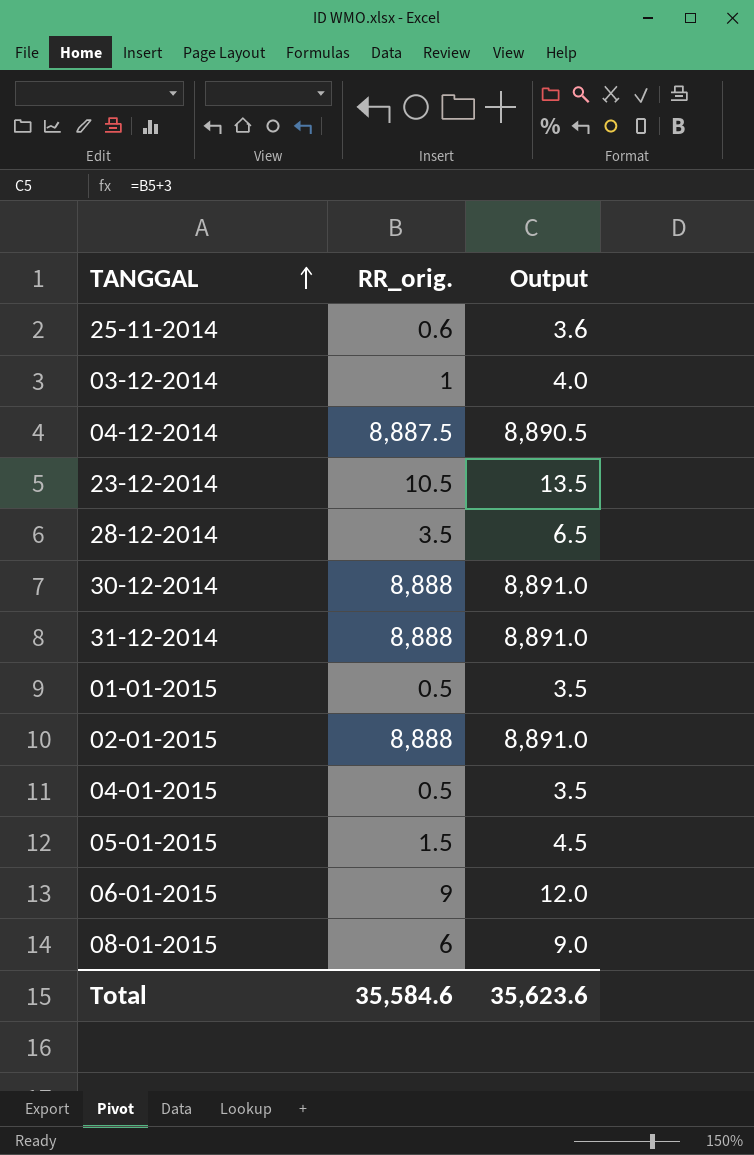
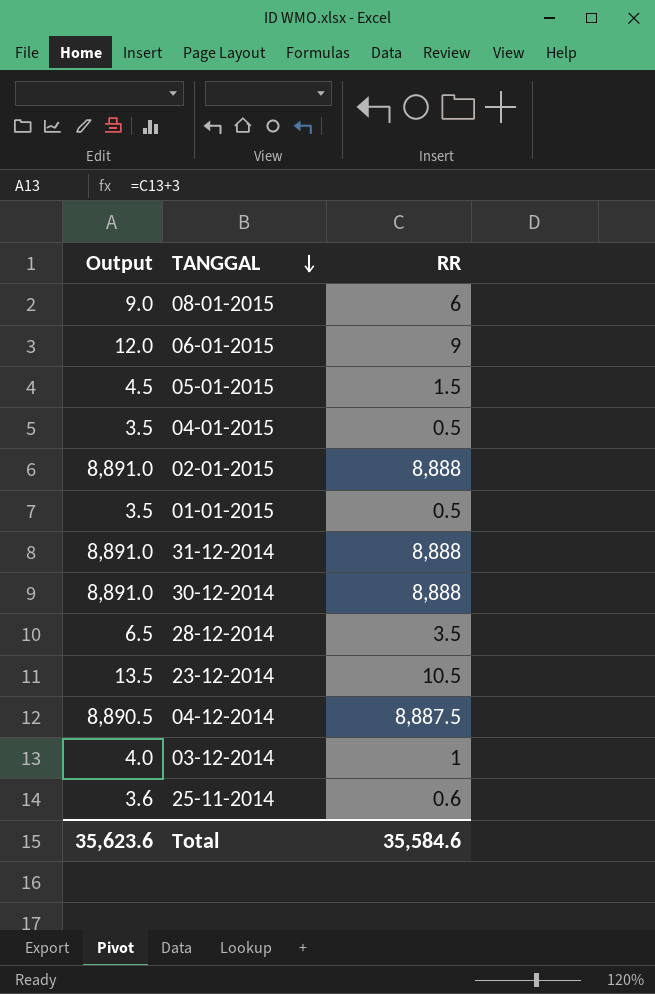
row order: TANGGAL ascending -> TANGGAL descending
column Output | position: 3 -> 1
column name: RR_orig. -> RR

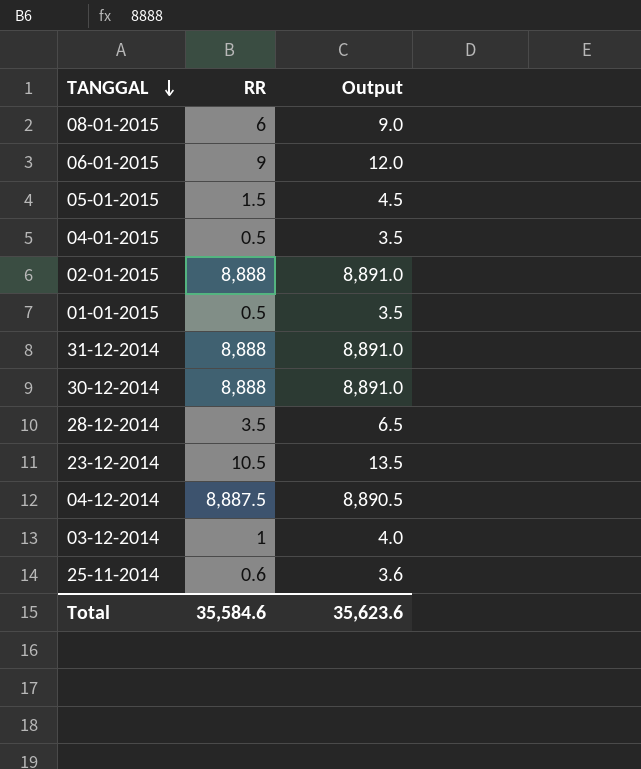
column Output | position: 1 -> 3

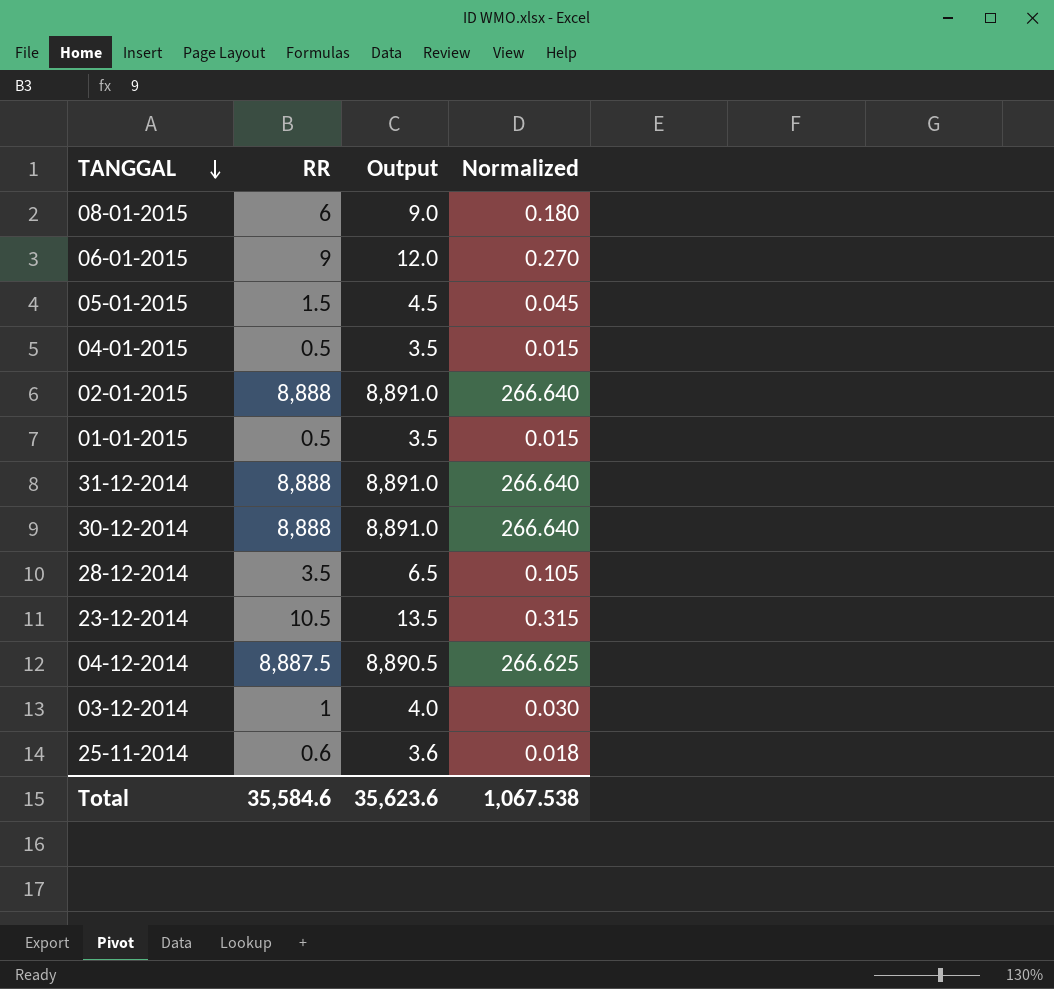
column Normalized | formula: none -> [RR] * 0.03

